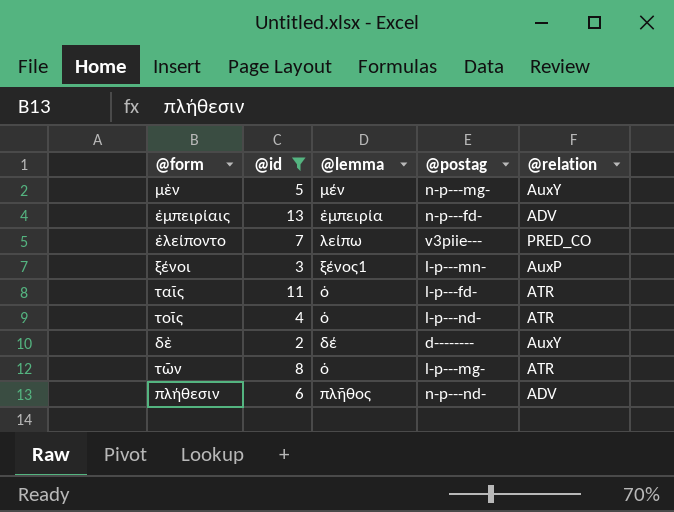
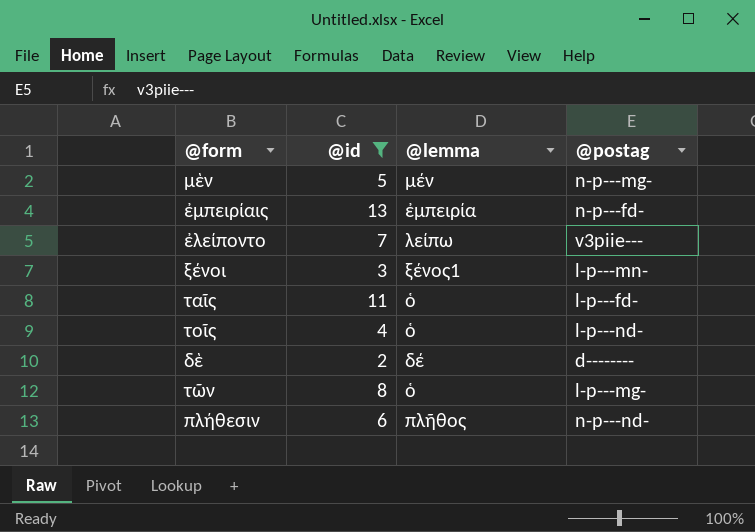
column @relation | position: 5 -> none

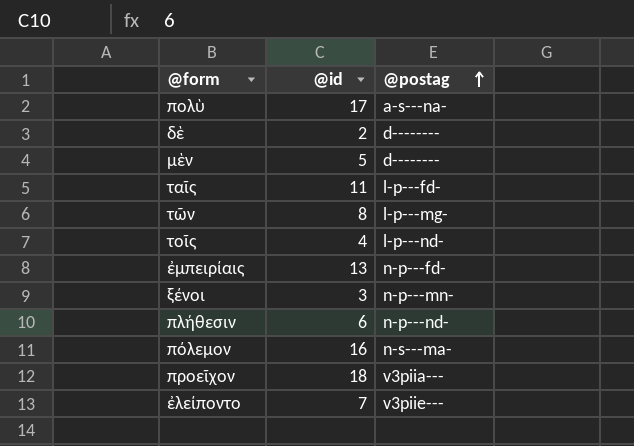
filter: @id <= 13 -> none
row order: none -> @postag ascending
column @lemma | position: 3 -> none
μὲν | @postag: n-p---mg- -> d--------
ξένοι | @postag: l-p---mn- -> n-p---mn-

